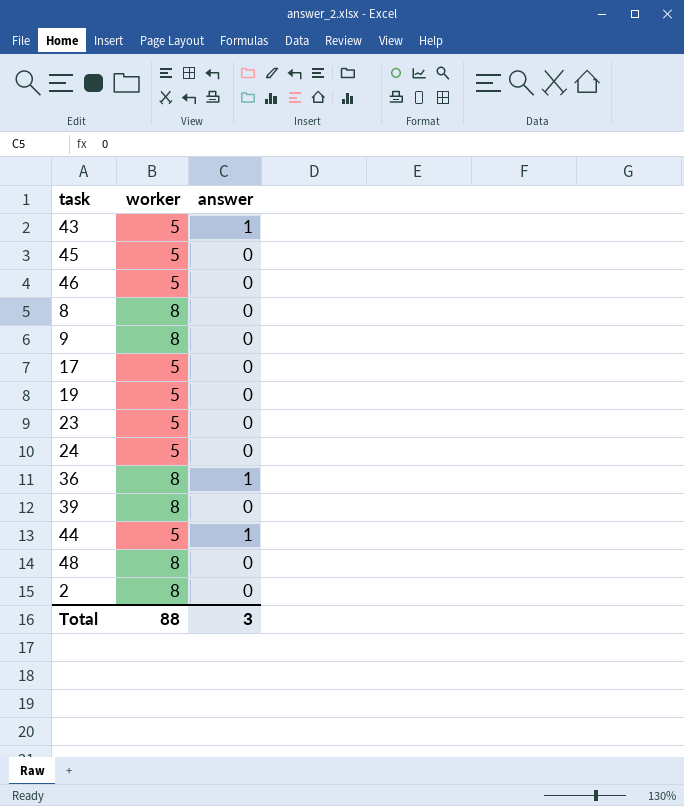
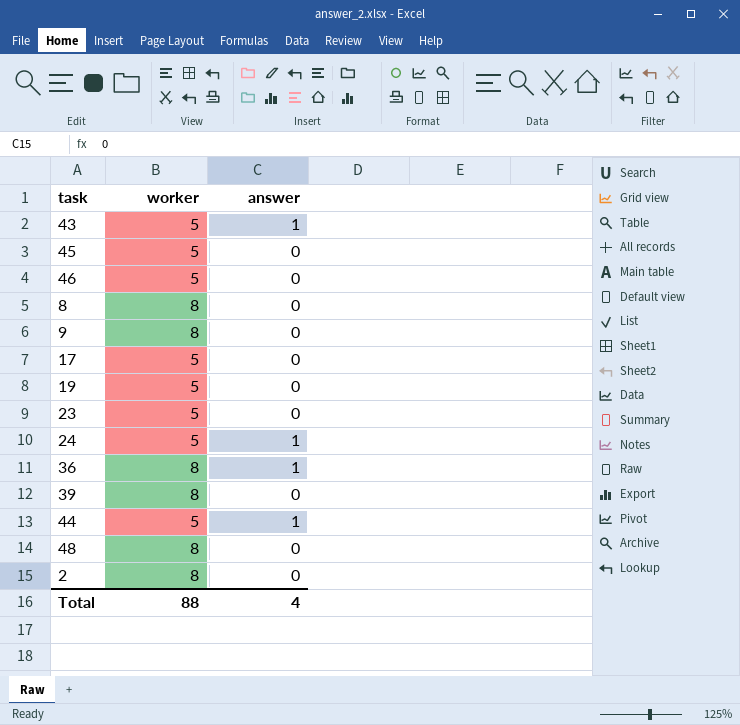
24 | answer: 0 -> 1
Total | answer: 3 -> 4

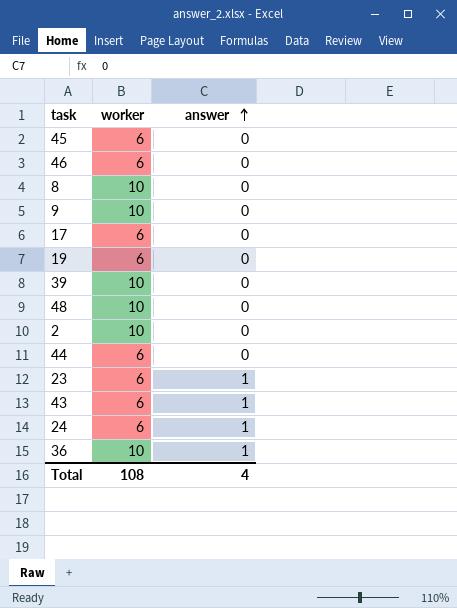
row order: none -> answer ascending
45 | worker: 5 -> 6
46 | worker: 5 -> 6
8 | worker: 8 -> 10
9 | worker: 8 -> 10
17 | worker: 5 -> 6
19 | worker: 5 -> 6
39 | worker: 8 -> 10
48 | worker: 8 -> 10
2 | worker: 8 -> 10
44 | worker: 5 -> 6
44 | answer: 1 -> 0
23 | worker: 5 -> 6
23 | answer: 0 -> 1
43 | worker: 5 -> 6
24 | worker: 5 -> 6
36 | worker: 8 -> 10
Total | worker: 88 -> 108

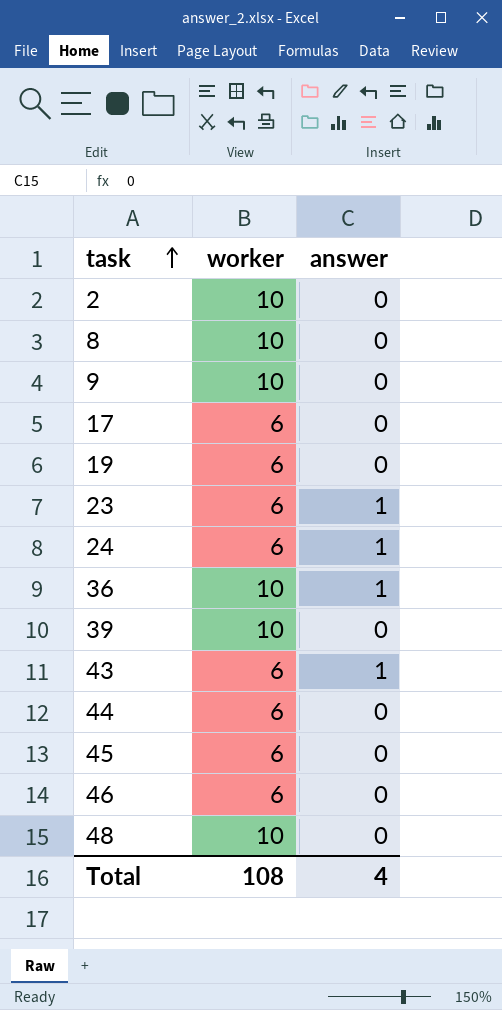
row order: answer ascending -> task ascending

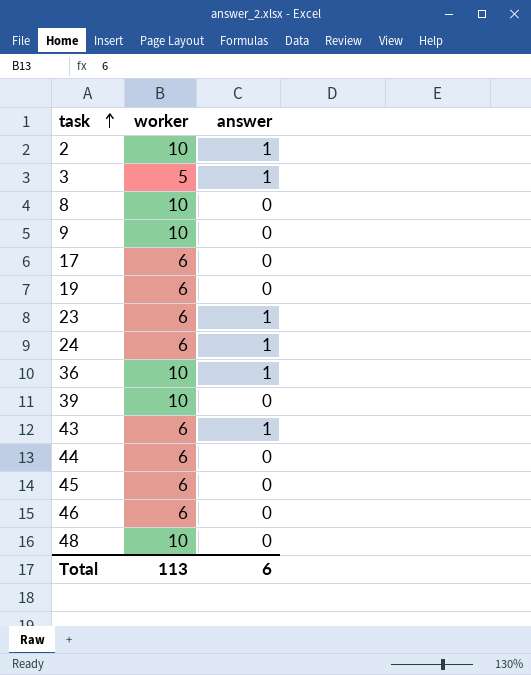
2 | answer: 0 -> 1
row 3: none -> 5 | 1
Total | worker: 108 -> 113
Total | answer: 4 -> 6

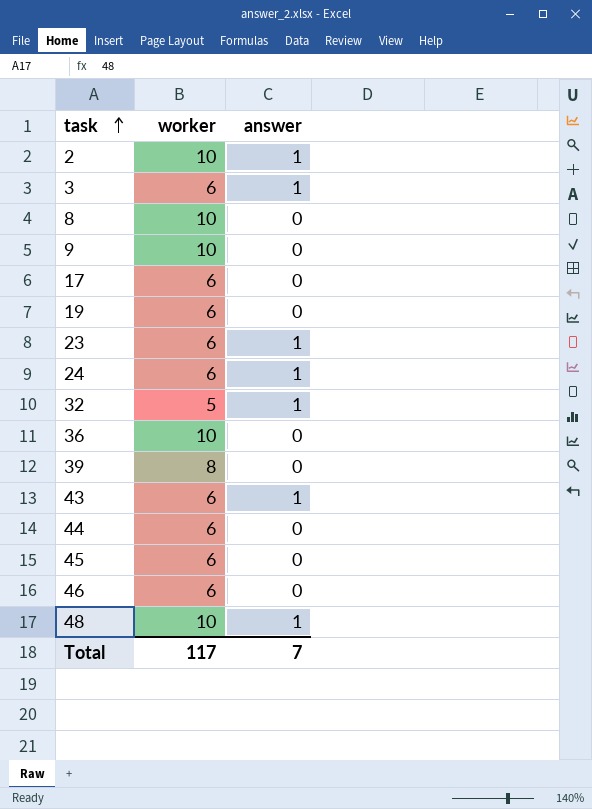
3 | worker: 5 -> 6
row 32: none -> 5 | 1
36 | answer: 1 -> 0
39 | worker: 10 -> 8
48 | answer: 0 -> 1
Total | worker: 113 -> 117
Total | answer: 6 -> 7

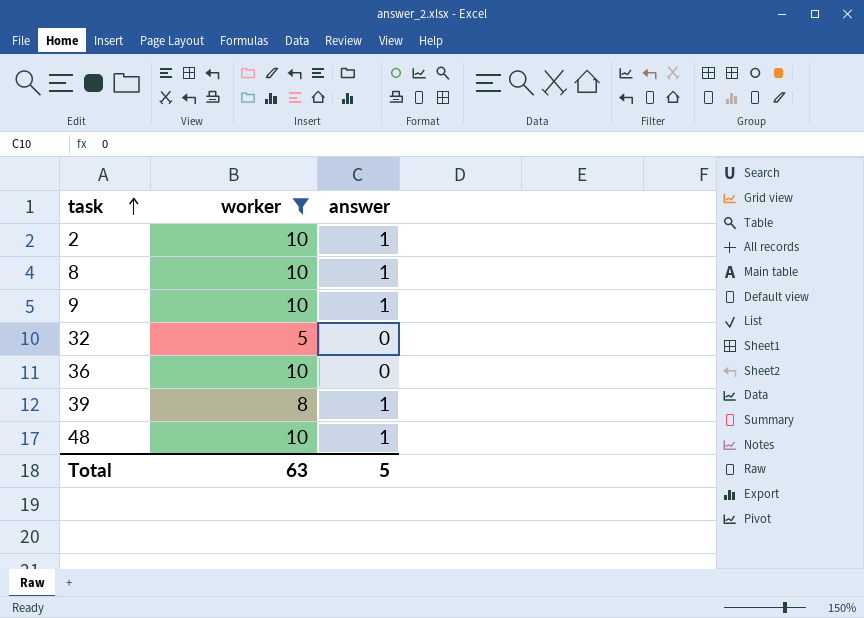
filter: none -> worker != 6
8 | answer: 0 -> 1
9 | answer: 0 -> 1
32 | answer: 1 -> 0
39 | answer: 0 -> 1
Total | worker: 117 -> 63
Total | answer: 7 -> 5

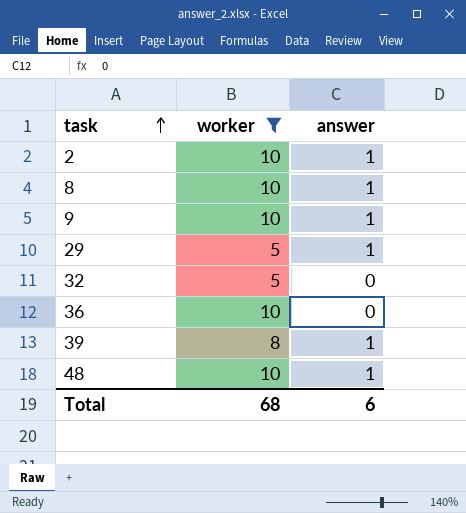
row 29: none -> 5 | 1
Total | worker: 63 -> 68
Total | answer: 5 -> 6

